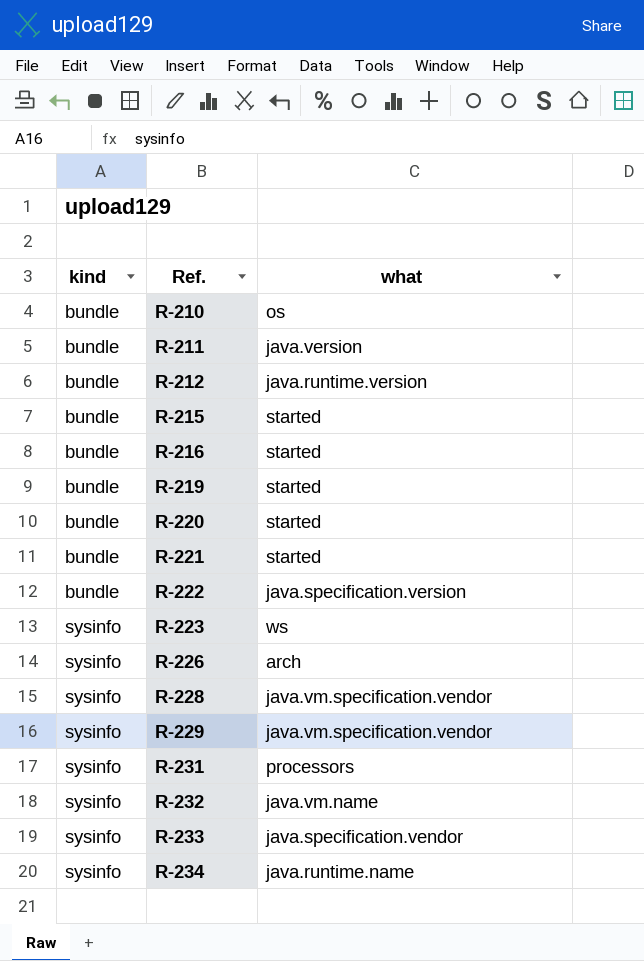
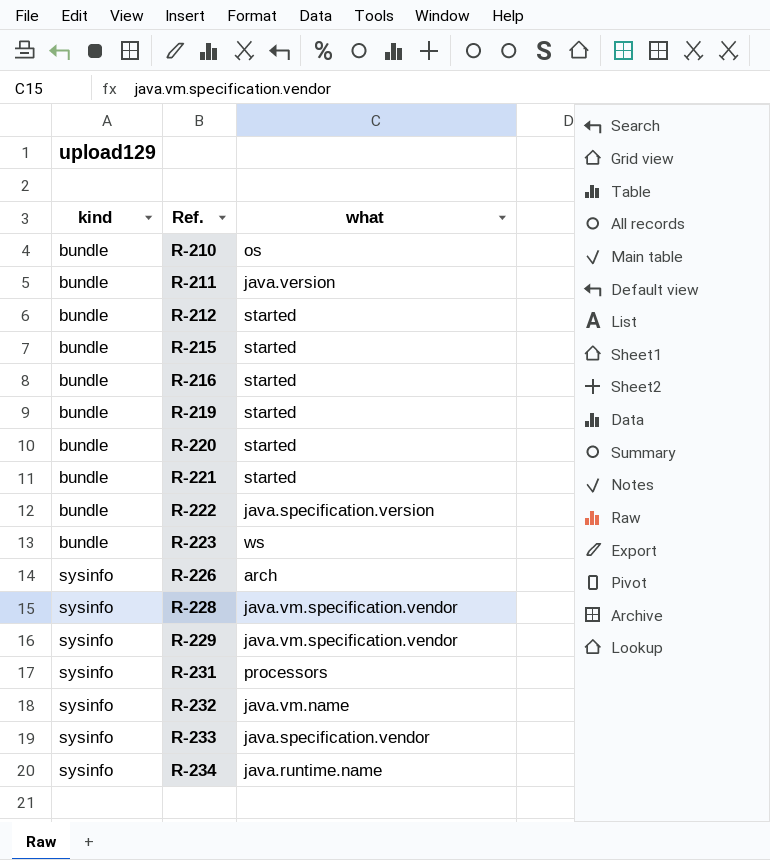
R-212 | what: java.runtime.version -> started
R-223 | kind: sysinfo -> bundle

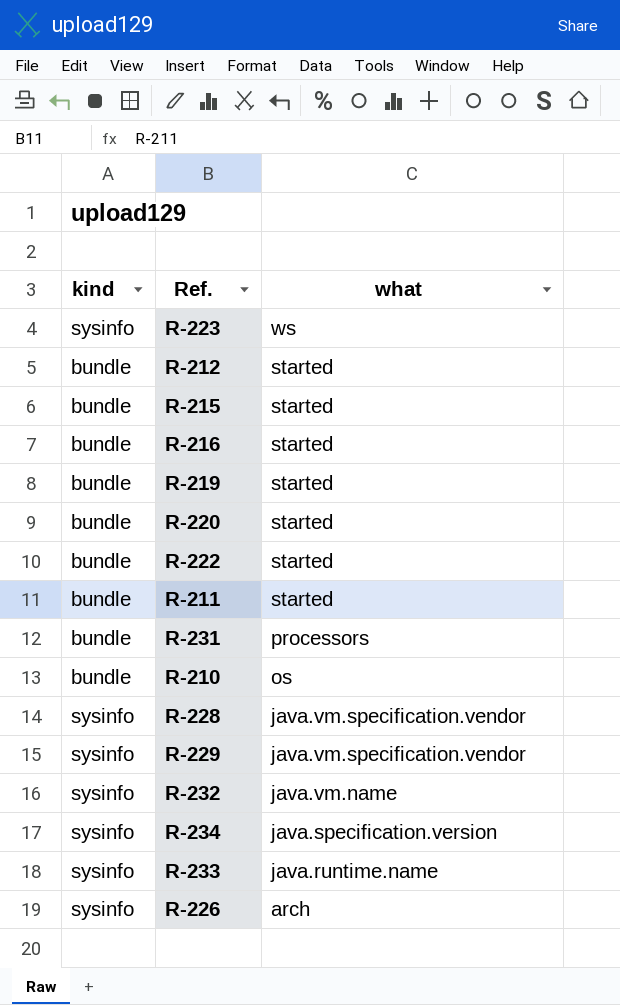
row order: kind ascending -> what descending
row R-221: bundle | started -> none
R-223 | kind: bundle -> sysinfo
R-222 | what: java.specification.version -> started
R-211 | what: java.version -> started
R-231 | kind: sysinfo -> bundle
R-234 | what: java.runtime.name -> java.specification.version
R-233 | what: java.specification.vendor -> java.runtime.name

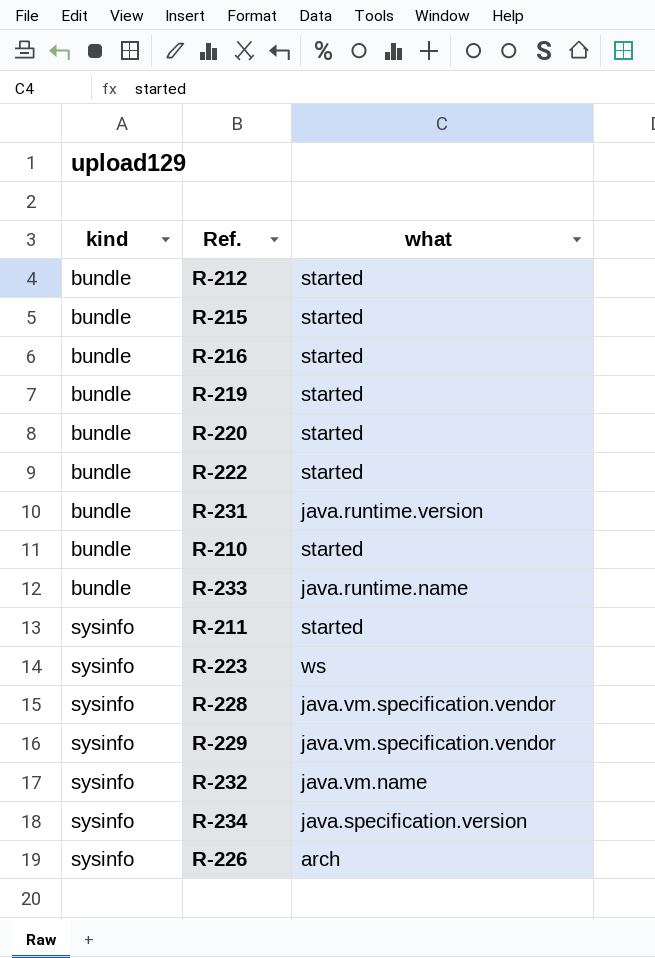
row order: what descending -> kind ascending
R-231 | what: processors -> java.runtime.version
R-210 | what: os -> started
R-233 | kind: sysinfo -> bundle
R-211 | kind: bundle -> sysinfo

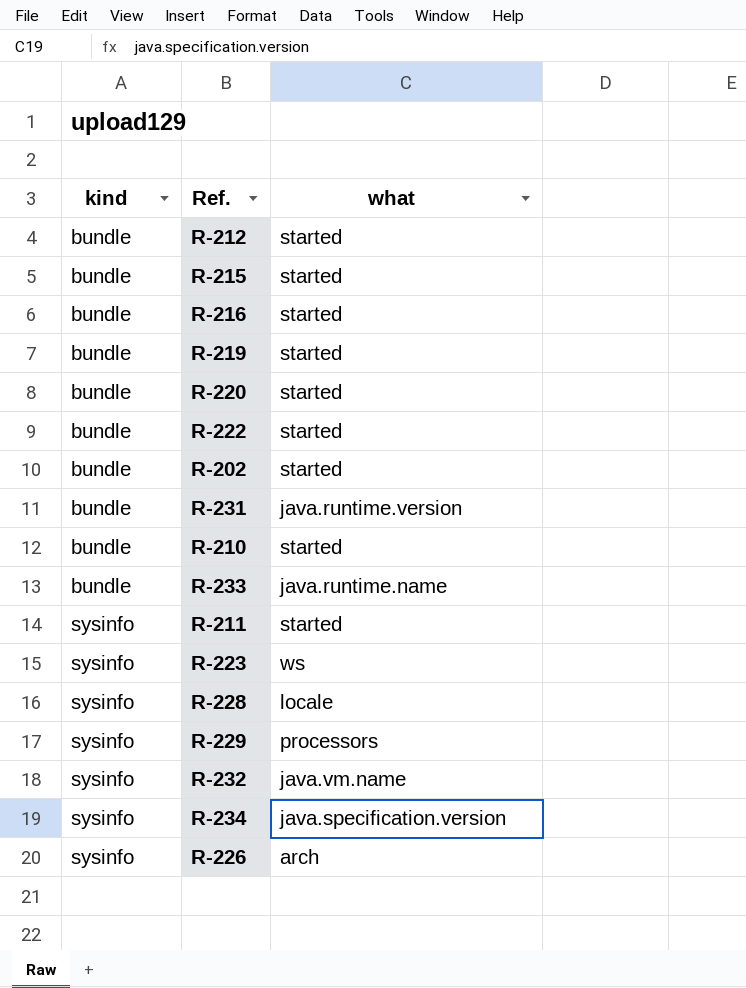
row R-202: none -> bundle | started
R-228 | what: java.vm.specification.vendor -> locale
R-229 | what: java.vm.specification.vendor -> processors

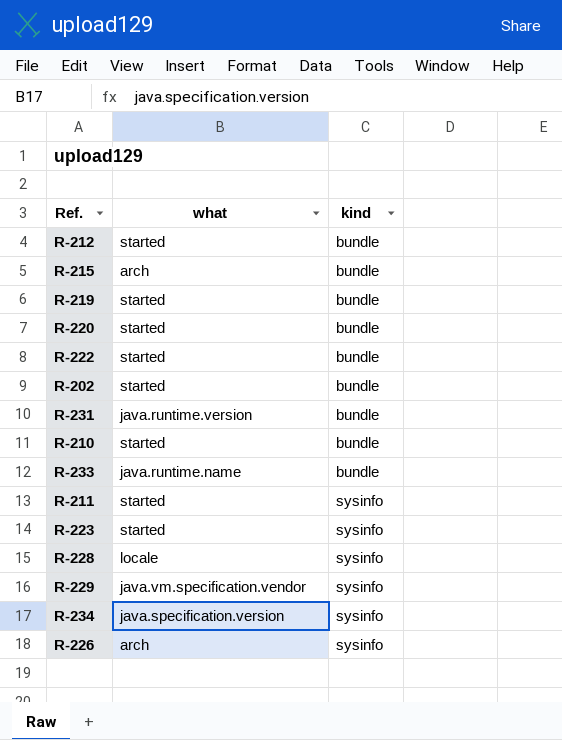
column kind | position: 1 -> 3
row R-216: bundle | started -> none
row R-232: sysinfo | java.vm.name -> none
R-215 | what: started -> arch
R-223 | what: ws -> started
R-229 | what: processors -> java.vm.specification.vendor

